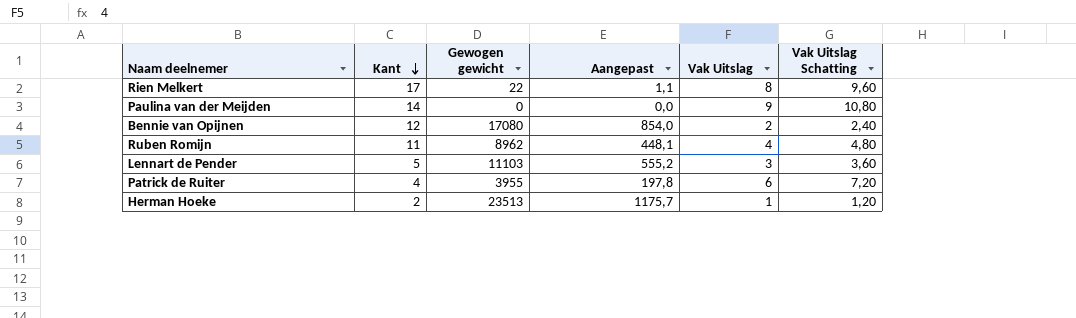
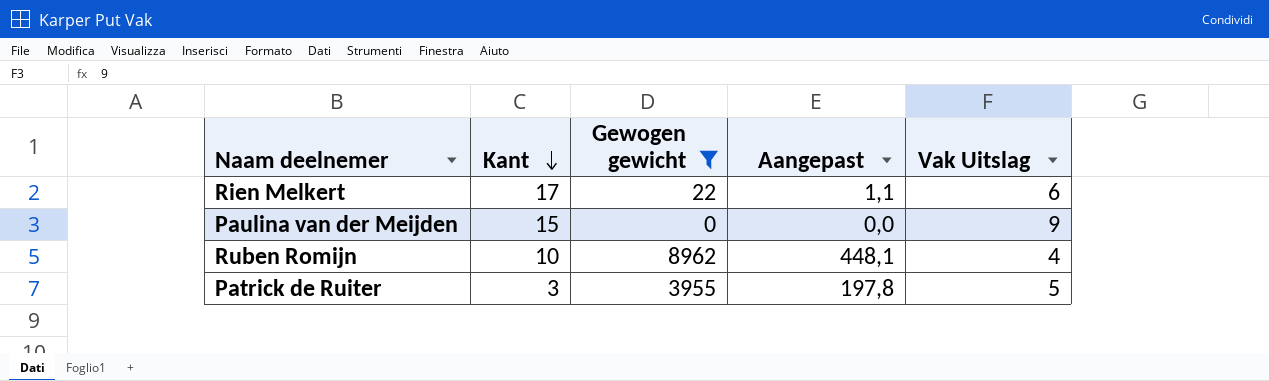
filter: none -> Gewogen gewicht <= 8962
column Vak Uitslag Schatting | formula: [Vak Uitslag] * 1,2 -> none
Rien Melkert | Vak Uitslag: 8 -> 6
Paulina van der Meijden | Kant: 14 -> 15
Ruben Romijn | Kant: 11 -> 10
Patrick de Ruiter | Kant: 4 -> 3
Patrick de Ruiter | Vak Uitslag: 6 -> 5

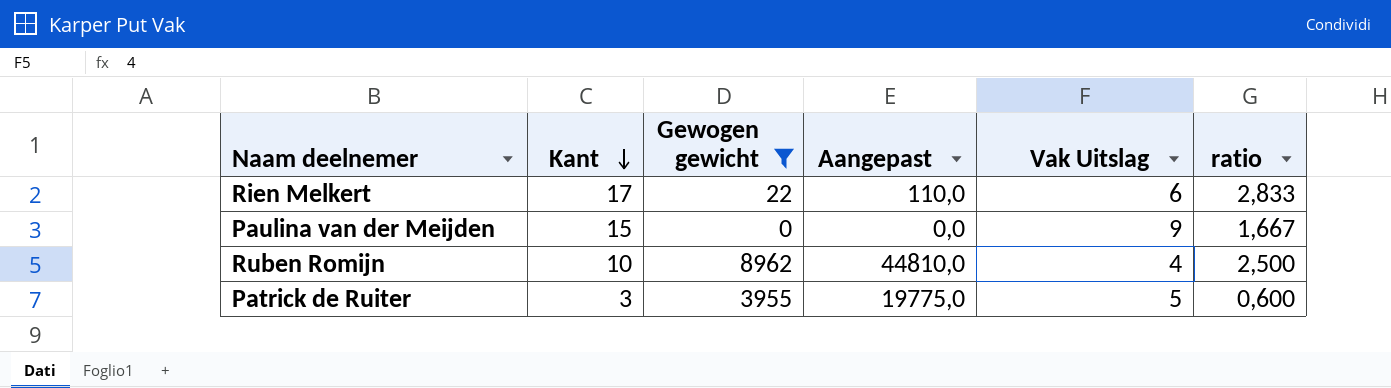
column Aangepast | formula: [Gewogen gewicht] * 0,05 -> [Gewogen gewicht] * 5
column ratio | formula: none -> [Kant] / [Vak Uitslag]

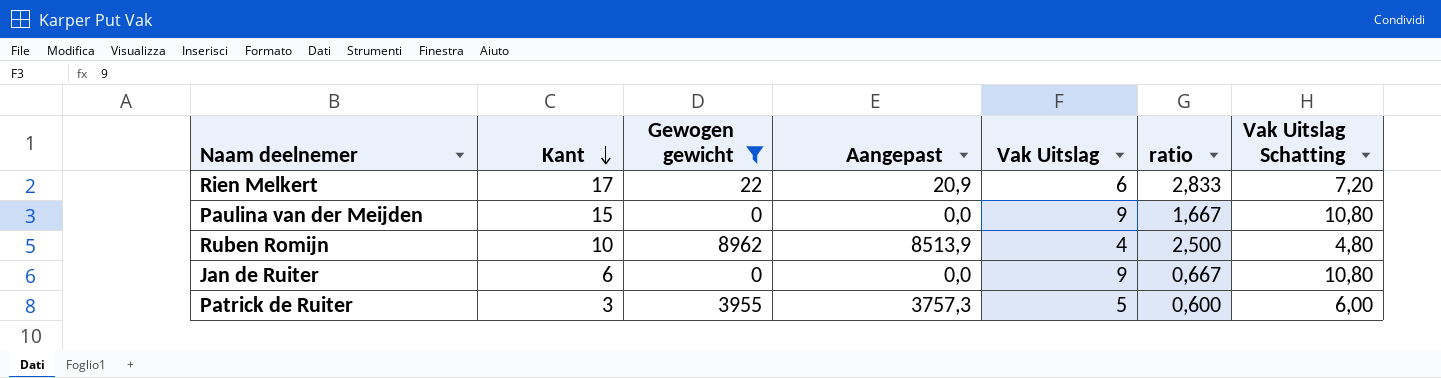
column Aangepast | formula: [Gewogen gewicht] * 5 -> [Gewogen gewicht] * 0,95
column Vak Uitslag Schatting | formula: none -> [Vak Uitslag] * 1,2
row Jan de Ruiter: none -> 6 | 0 | 0,0 | 9 | 0,667 | 10,80

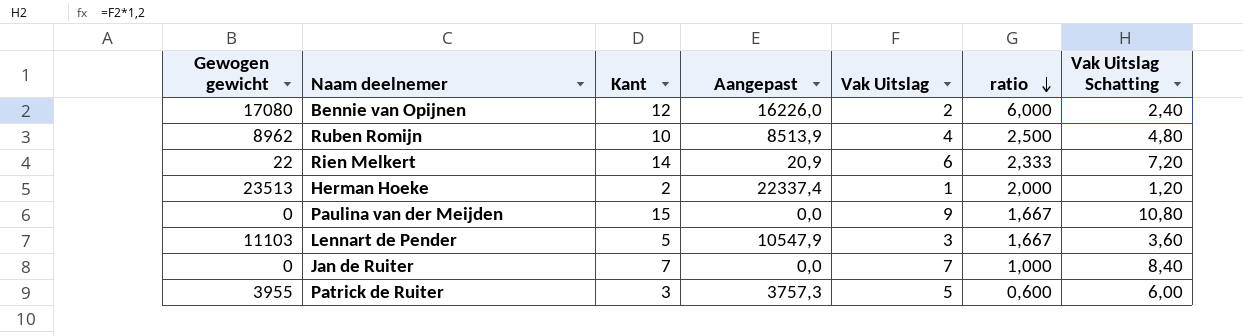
filter: Gewogen gewicht <= 8962 -> none
row order: Kant descending -> ratio descending
column Gewogen gewicht | position: 3 -> 1
Rien Melkert | Kant: 17 -> 14
Rien Melkert | ratio: 2,833 -> 2,333
Jan de Ruiter | Kant: 6 -> 7
Jan de Ruiter | Vak Uitslag: 9 -> 7
Jan de Ruiter | ratio: 0,667 -> 1,000
Jan de Ruiter | Vak Uitslag Schatting: 10,80 -> 8,40

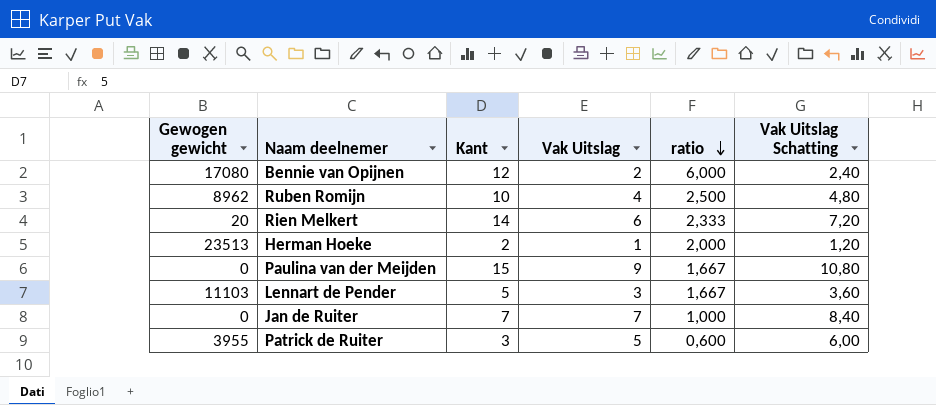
column Aangepast | formula: [Gewogen gewicht] * 0,95 -> none
Rien Melkert | Gewogen gewicht: 22 -> 20

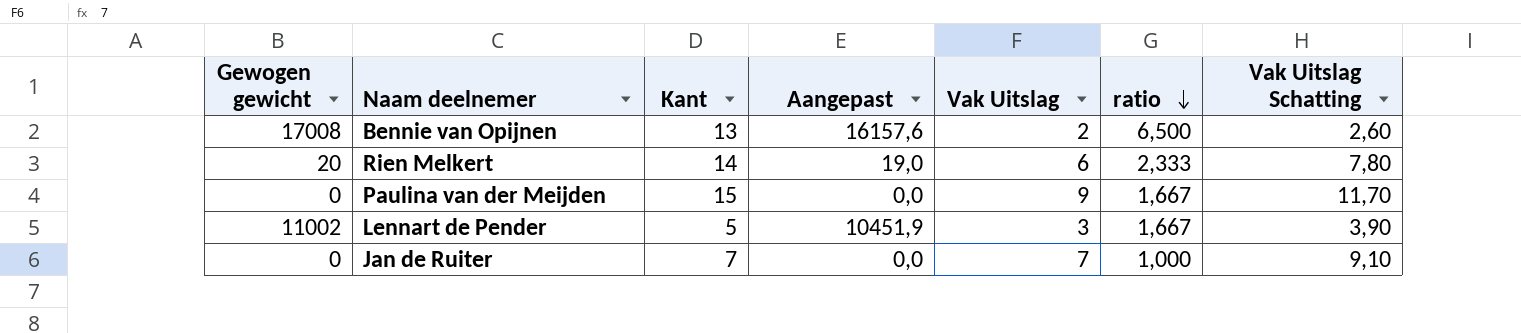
column Aangepast | formula: none -> [Gewogen gewicht] * 0,95
column Vak Uitslag Schatting | formula: [Vak Uitslag] * 1,2 -> [Vak Uitslag] * 1,3
row Ruben Romijn: 8962 | 10 | 4 | 2,500 | 4,80 -> none
row Herman Hoeke: 23513 | 2 | 1 | 2,000 | 1,20 -> none
row Patrick de Ruiter: 3955 | 3 | 5 | 0,600 | 6,00 -> none
Bennie van Opijnen | Gewogen gewicht: 17080 -> 17008
Bennie van Opijnen | Kant: 12 -> 13
Bennie van Opijnen | ratio: 6,000 -> 6,500
Lennart de Pender | Gewogen gewicht: 11103 -> 11002

